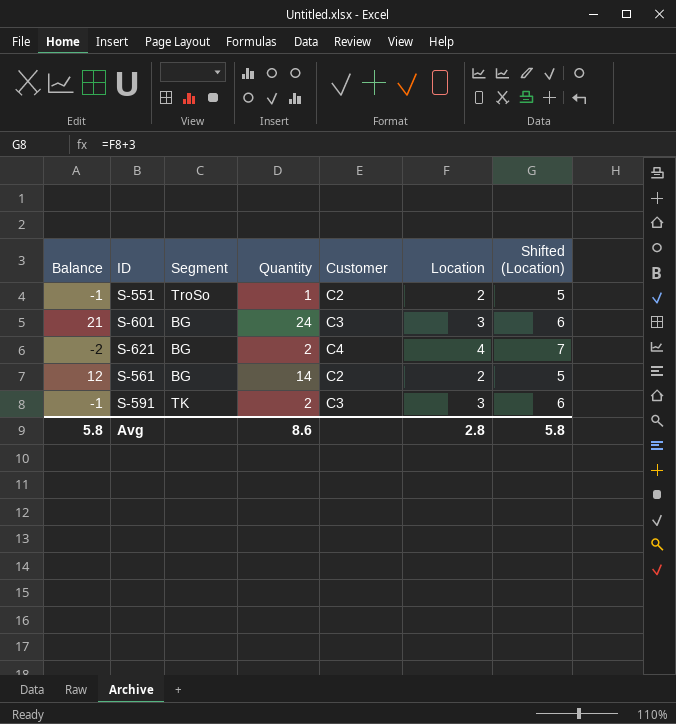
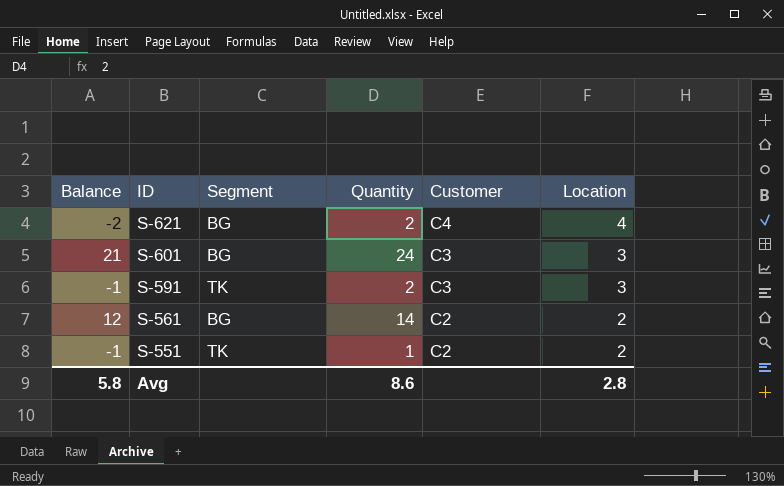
row order: none -> ID descending
column Shifted (Location) | formula: [Location] + 3 -> none
S-551 | Segment: TroSo -> TK

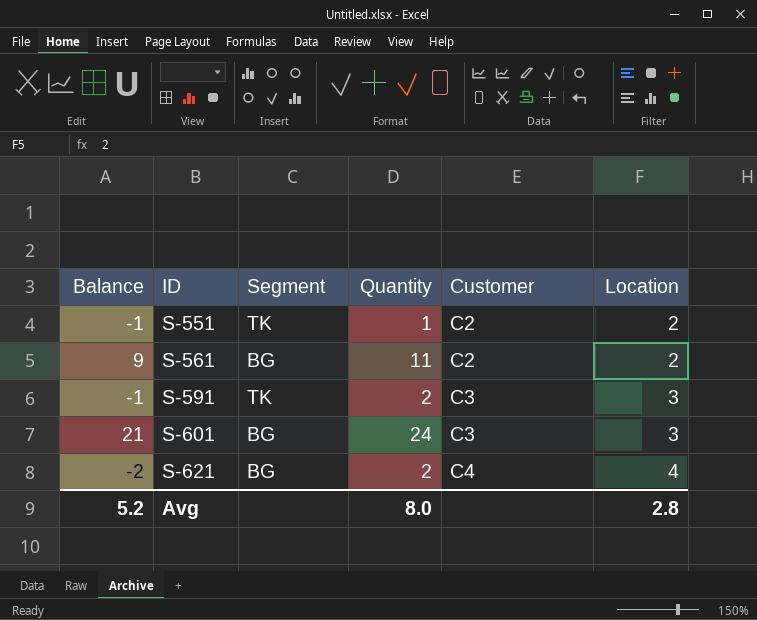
row order: ID descending -> ID ascending
S-561 | Balance: 12 -> 9
S-561 | Quantity: 14 -> 11
Avg | Balance: 5.8 -> 5.2
Avg | Quantity: 8.6 -> 8.0

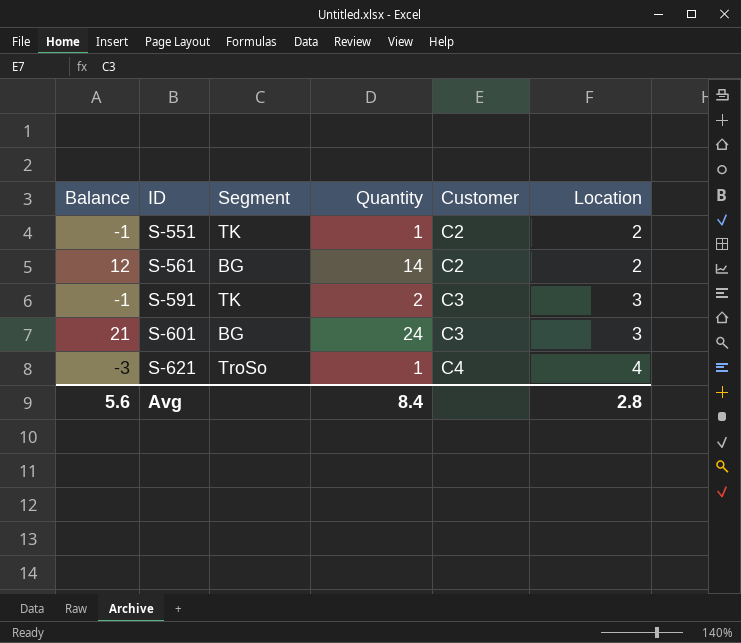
S-561 | Balance: 9 -> 12
S-561 | Quantity: 11 -> 14
S-621 | Balance: -2 -> -3
S-621 | Segment: BG -> TroSo
S-621 | Quantity: 2 -> 1
Avg | Balance: 5.2 -> 5.6
Avg | Quantity: 8.0 -> 8.4

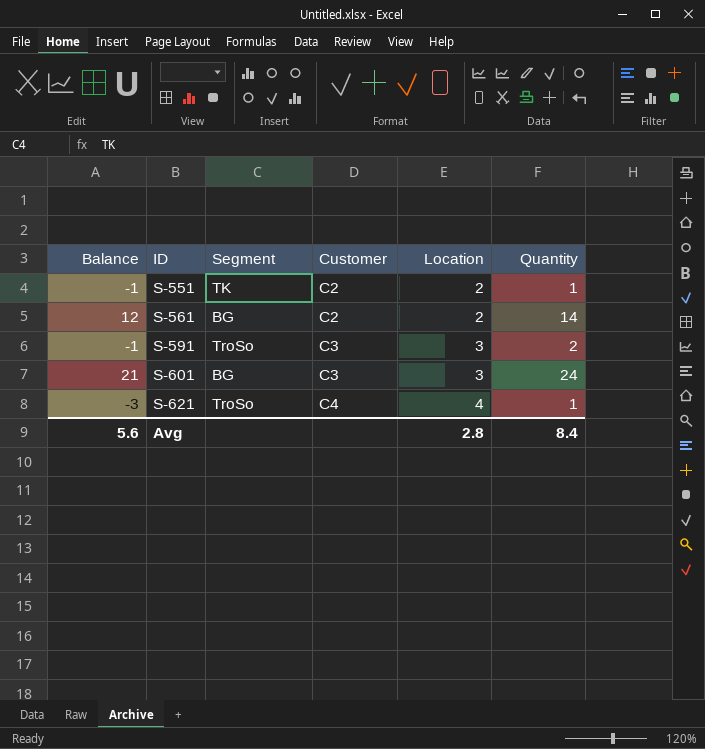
column Quantity | position: 4 -> 6
S-591 | Segment: TK -> TroSo

